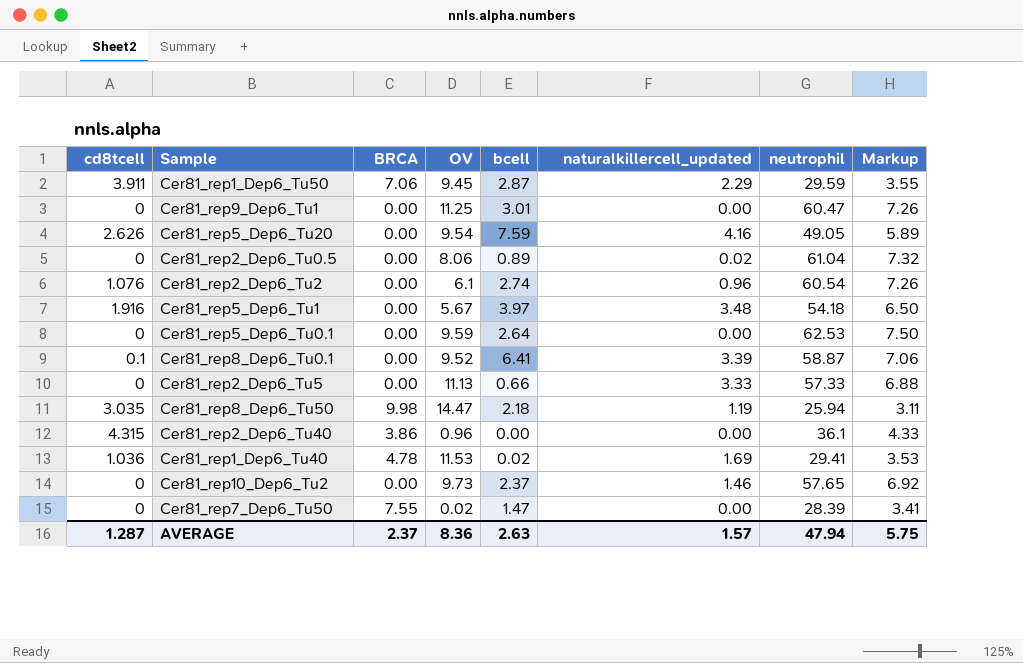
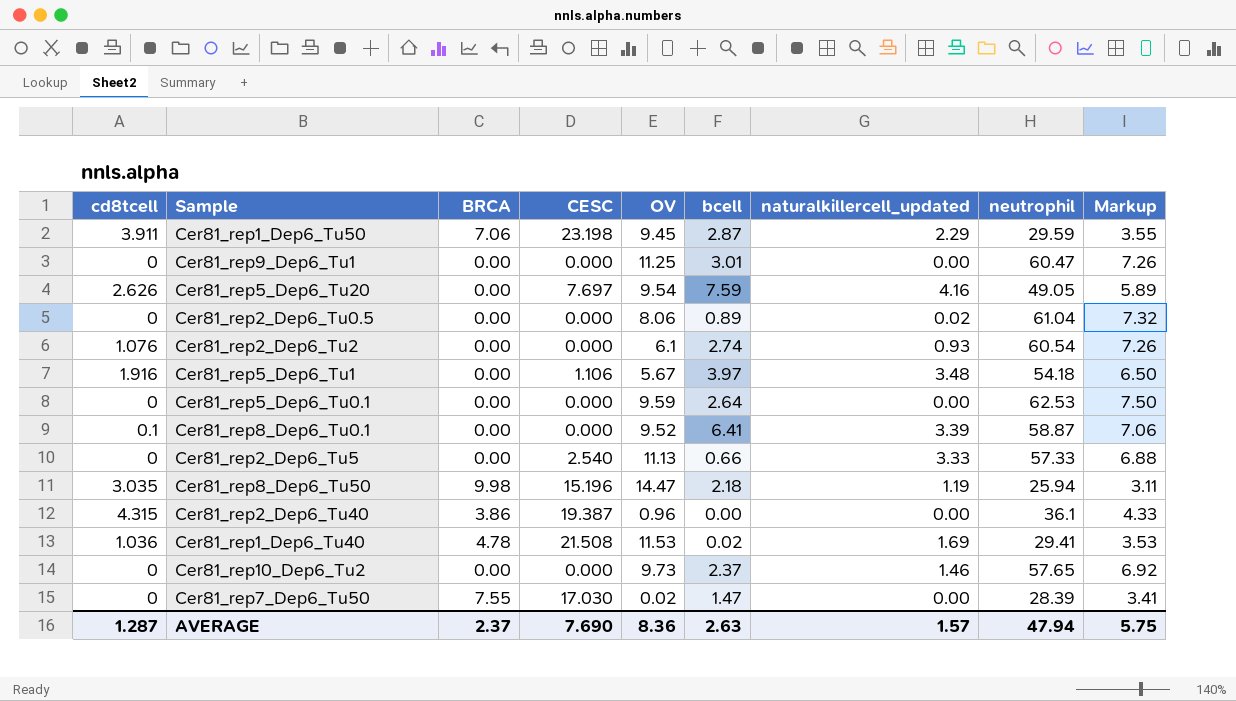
column CESC | position: none -> 4
Cer81_rep2_Dep6_Tu2 | naturalkillercell_updated: 0.96 -> 0.93

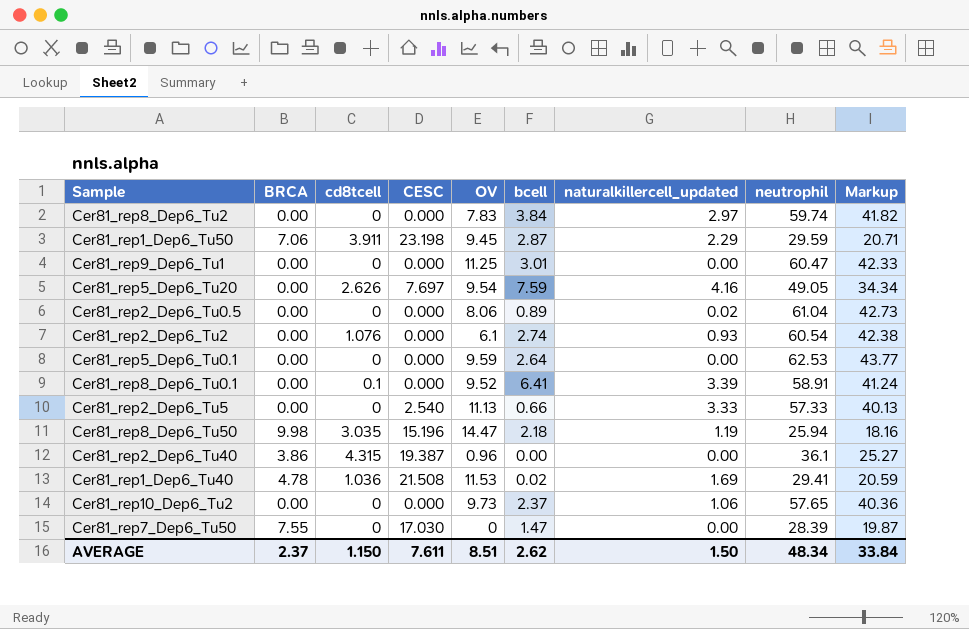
column cd8tcell | position: 1 -> 3
column Markup | formula: [neutrophil] * 0.12 -> [neutrophil] * 0.7
row Cer81_rep5_Dep6_Tu1: 1.916 | 0.00 | 1.106 | 5.67 | 3.97 | 3.48 | 54.18 | 6.50 -> none
row Cer81_rep8_Dep6_Tu2: none -> 0.00 | 0 | 0.000 | 7.83 | 3.84 | 2.97 | 59.74 | 41.82
Cer81_rep8_Dep6_Tu0.1 | neutrophil: 58.87 -> 58.91
Cer81_rep10_Dep6_Tu2 | naturalkillercell_updated: 1.46 -> 1.06
Cer81_rep7_Dep6_Tu50 | OV: 0.02 -> 0
AVERAGE | cd8tcell: 1.287 -> 1.150
AVERAGE | CESC: 7.690 -> 7.611
AVERAGE | OV: 8.36 -> 8.51
AVERAGE | bcell: 2.63 -> 2.62
AVERAGE | naturalkillercell_updated: 1.57 -> 1.50
AVERAGE | neutrophil: 47.94 -> 48.34
AVERAGE | Markup: 5.75 -> 33.84

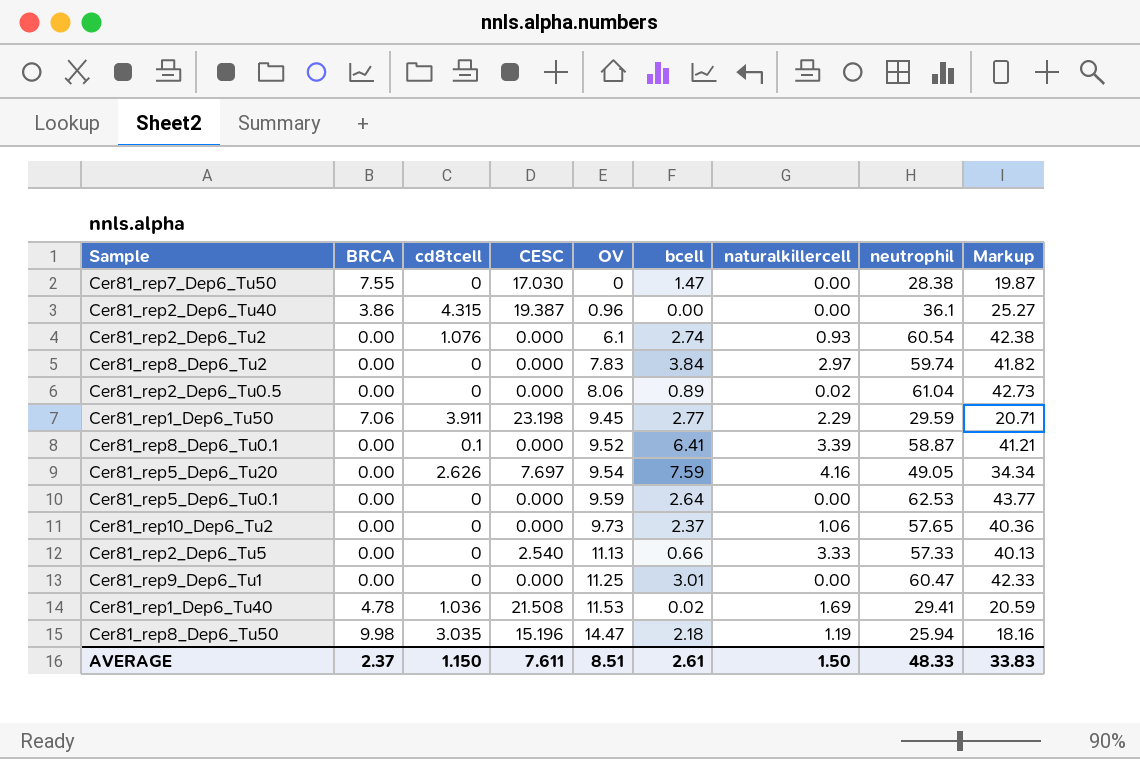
row order: none -> OV ascending
column name: naturalkillercell_updated -> naturalkillercell
Cer81_rep7_Dep6_Tu50 | neutrophil: 28.39 -> 28.38
Cer81_rep1_Dep6_Tu50 | bcell: 2.87 -> 2.77
Cer81_rep8_Dep6_Tu0.1 | neutrophil: 58.91 -> 58.87
Cer81_rep8_Dep6_Tu0.1 | Markup: 41.24 -> 41.21
AVERAGE | bcell: 2.62 -> 2.61
AVERAGE | neutrophil: 48.34 -> 48.33
AVERAGE | Markup: 33.84 -> 33.83

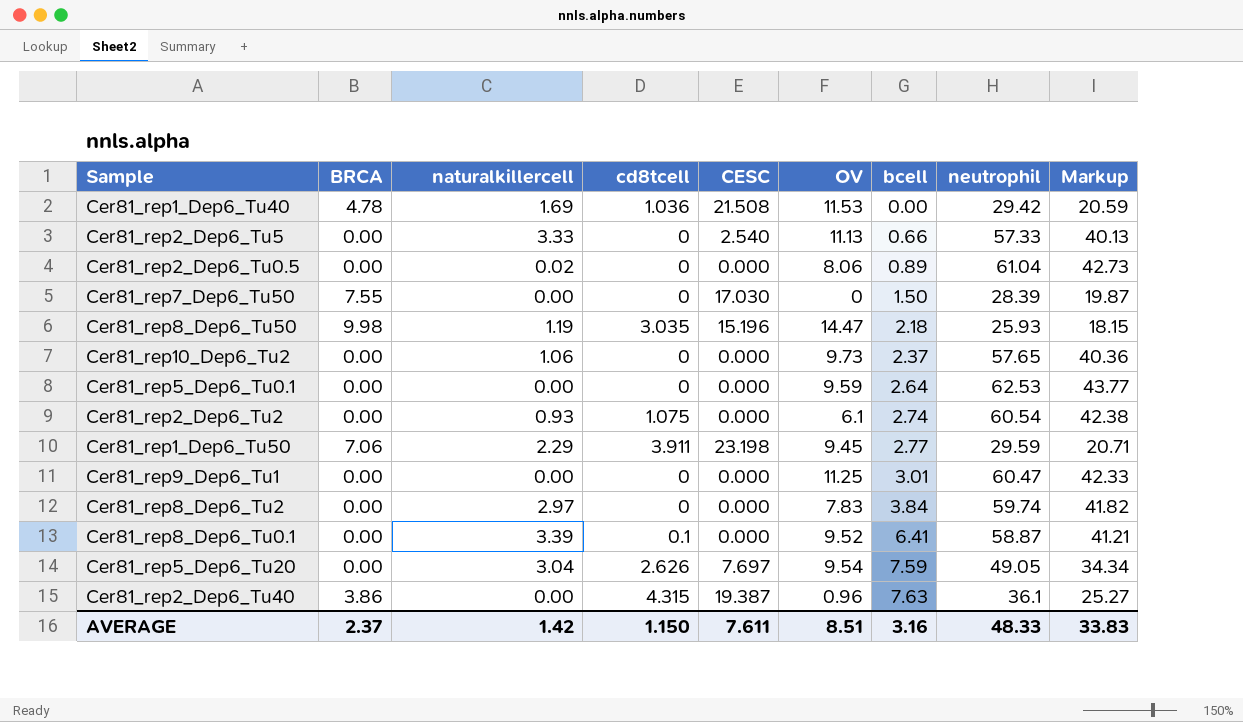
row order: OV ascending -> bcell ascending
column naturalkillercell | position: 7 -> 3
Cer81_rep1_Dep6_Tu40 | bcell: 0.02 -> 0.00
Cer81_rep1_Dep6_Tu40 | neutrophil: 29.41 -> 29.42
Cer81_rep7_Dep6_Tu50 | bcell: 1.47 -> 1.50
Cer81_rep7_Dep6_Tu50 | neutrophil: 28.38 -> 28.39
Cer81_rep8_Dep6_Tu50 | neutrophil: 25.94 -> 25.93
Cer81_rep8_Dep6_Tu50 | Markup: 18.16 -> 18.15
Cer81_rep2_Dep6_Tu2 | cd8tcell: 1.076 -> 1.075
Cer81_rep5_Dep6_Tu20 | naturalkillercell: 4.16 -> 3.04
Cer81_rep2_Dep6_Tu40 | bcell: 0.00 -> 7.63
AVERAGE | naturalkillercell: 1.50 -> 1.42
AVERAGE | bcell: 2.61 -> 3.16

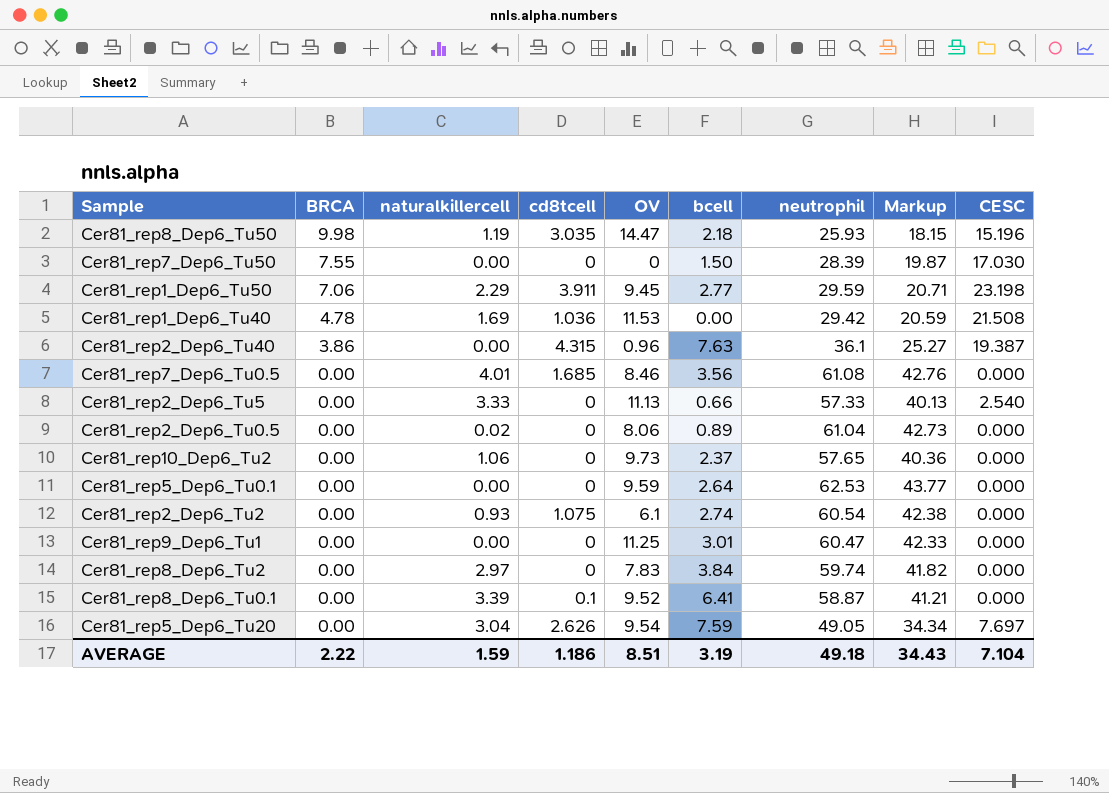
row order: bcell ascending -> BRCA descending
column CESC | position: 5 -> 9
row Cer81_rep7_Dep6_Tu0.5: none -> 0.00 | 4.01 | 1.685 | 8.46 | 3.56 | 61.08 | 42.76 | 0.000
AVERAGE | BRCA: 2.37 -> 2.22
AVERAGE | naturalkillercell: 1.42 -> 1.59
AVERAGE | cd8tcell: 1.150 -> 1.186
AVERAGE | bcell: 3.16 -> 3.19
AVERAGE | neutrophil: 48.33 -> 49.18
AVERAGE | Markup: 33.83 -> 34.43
AVERAGE | CESC: 7.611 -> 7.104

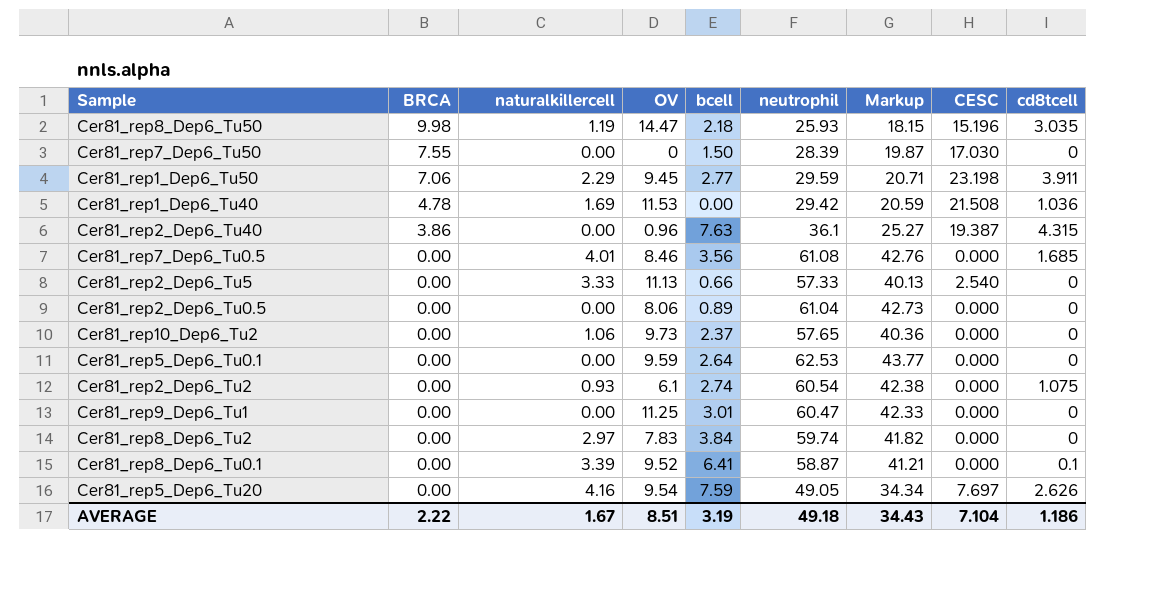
column cd8tcell | position: 4 -> 9
Cer81_rep2_Dep6_Tu0.5 | naturalkillercell: 0.02 -> 0.00
Cer81_rep5_Dep6_Tu20 | naturalkillercell: 3.04 -> 4.16
AVERAGE | naturalkillercell: 1.59 -> 1.67

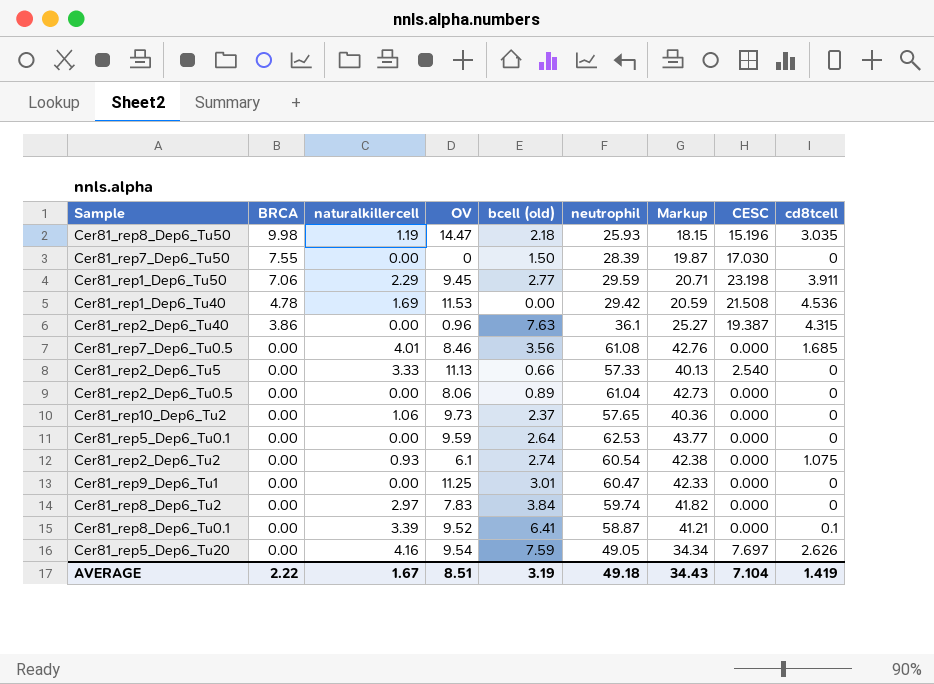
column name: bcell -> bcell (old)
Cer81_rep1_Dep6_Tu40 | cd8tcell: 1.036 -> 4.536
AVERAGE | cd8tcell: 1.186 -> 1.419

